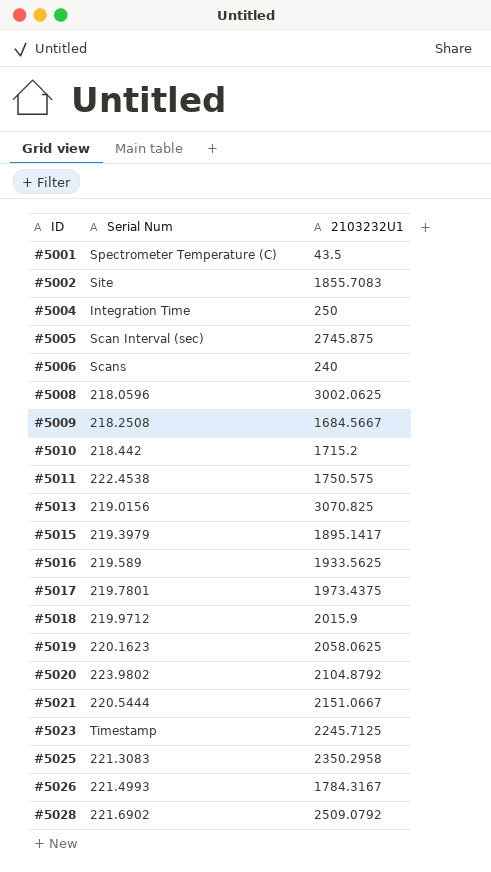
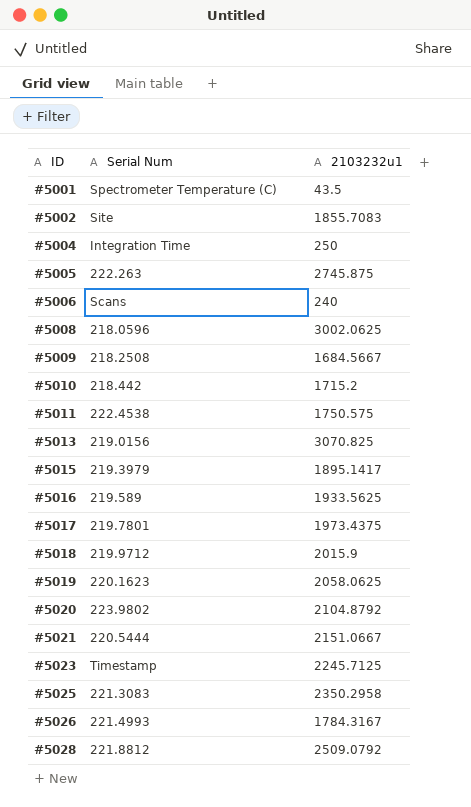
column name: 2103232U1 -> 2103232u1
#5005 | Serial Num: Scan Interval (sec) -> 222.263
#5028 | Serial Num: 221.6902 -> 221.8812

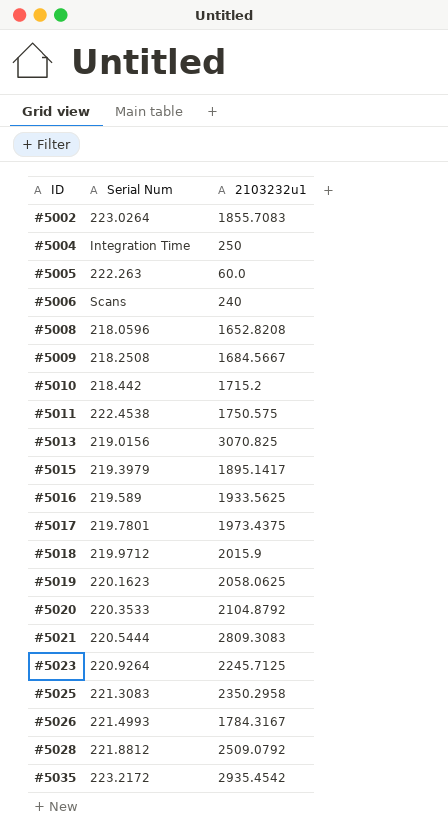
row #5001: Spectrometer Temperature (C) | 43.5 -> none
#5002 | Serial Num: Site -> 223.0264
#5005 | 2103232u1: 2745.875 -> 60.0
#5008 | 2103232u1: 3002.0625 -> 1652.8208
#5020 | Serial Num: 223.9802 -> 220.3533
#5021 | 2103232u1: 2151.0667 -> 2809.3083
#5023 | Serial Num: Timestamp -> 220.9264
row #5035: none -> 223.2172 | 2935.4542

